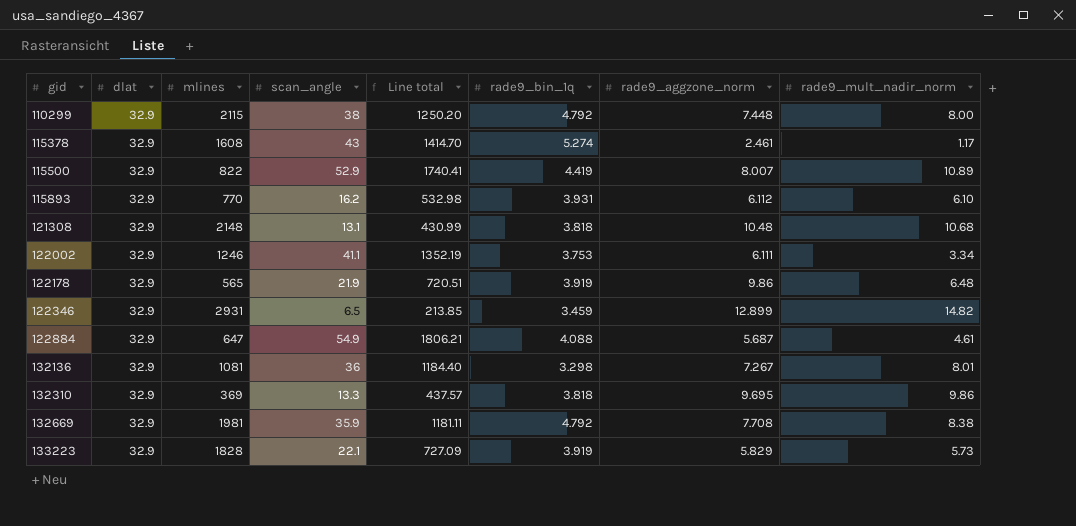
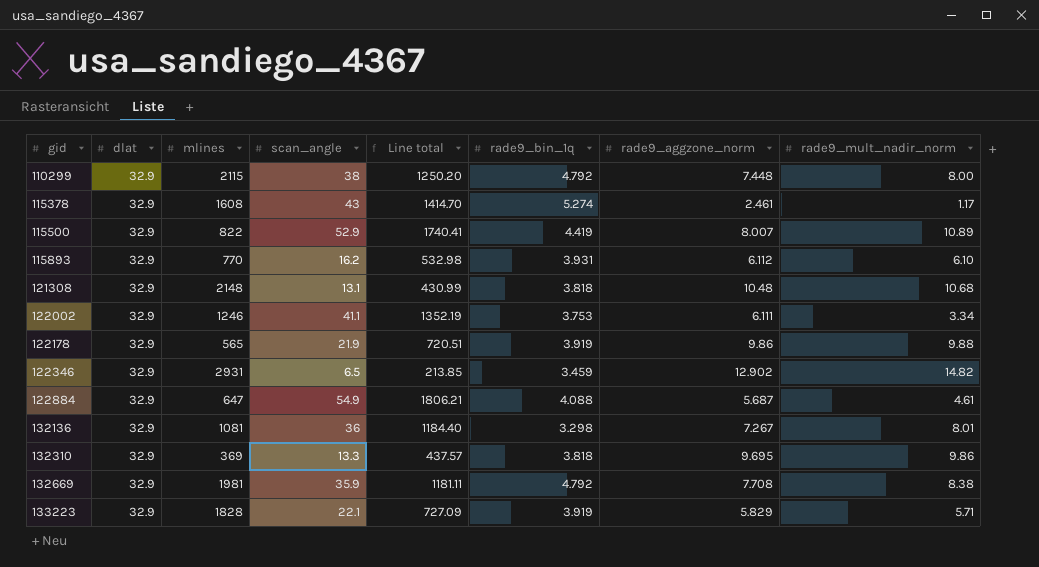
122178 | rade9_mult_nadir_norm: 6.48 -> 9.88
122346 | rade9_aggzone_norm: 12.899 -> 12.902
133223 | rade9_mult_nadir_norm: 5.73 -> 5.71

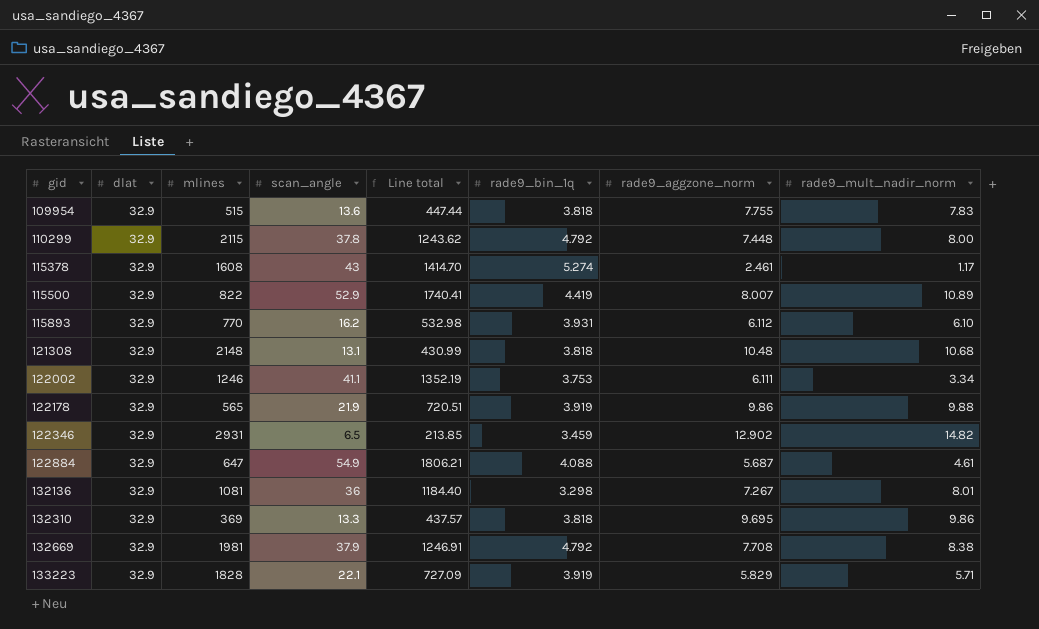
row 109954: none -> 32.9 | 515 | 13.6 | 447.44 | 3.818 | 7.755 | 7.83
110299 | scan_angle: 38 -> 37.8
110299 | Line total: 1250.20 -> 1243.62
132669 | scan_angle: 35.9 -> 37.9
132669 | Line total: 1181.11 -> 1246.91

